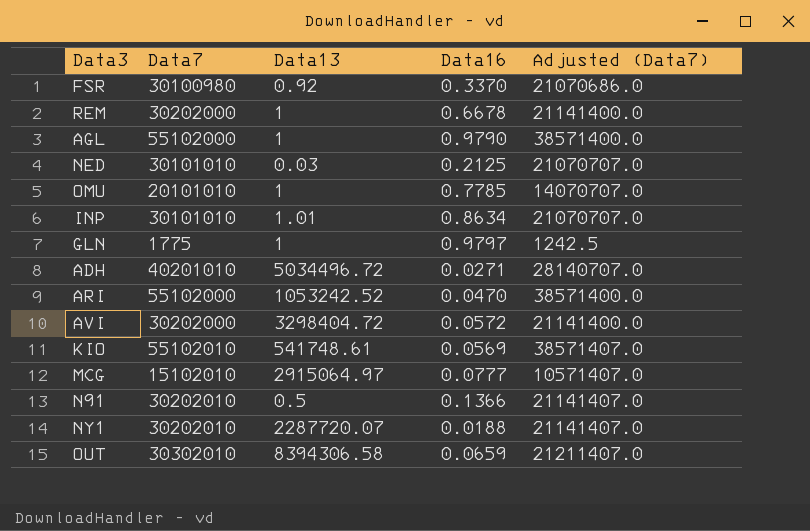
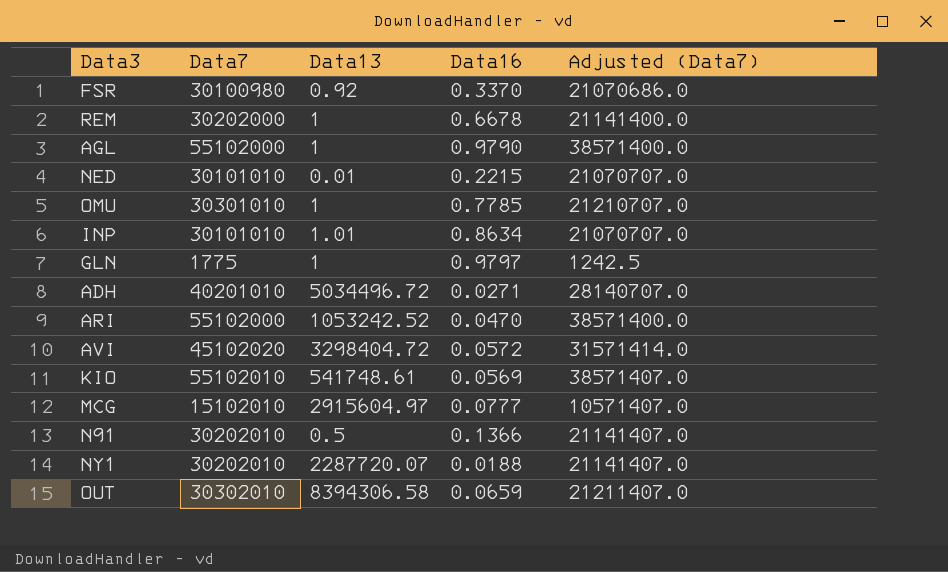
NED | Data13: 0.03 -> 0.01
NED | Data16: 0.2125 -> 0.2215
OMU | Data7: 20101010 -> 30301010
OMU | Adjusted (Data7): 14070707.0 -> 21210707.0
AVI | Data7: 30202000 -> 45102020
AVI | Adjusted (Data7): 21141400.0 -> 31571414.0
MCG | Data13: 2915064.97 -> 2915604.97

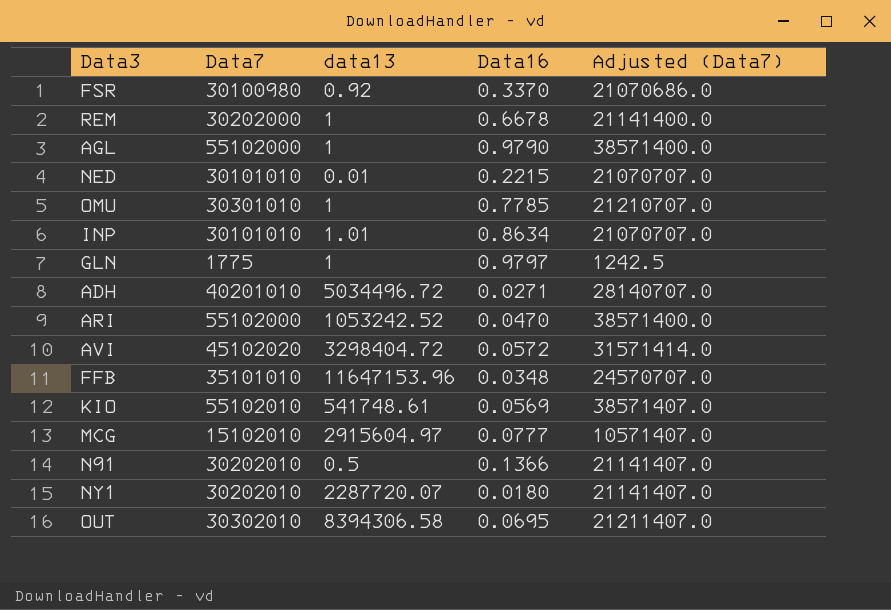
column name: Data13 -> data13
row FFB: none -> 35101010 | 11647153.96 | 0.0348 | 24570707.0
NY1 | Data16: 0.0188 -> 0.0180
OUT | Data16: 0.0659 -> 0.0695

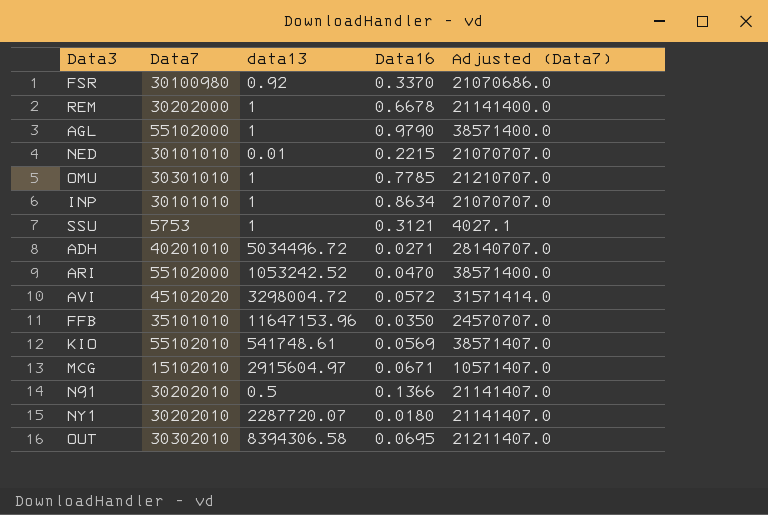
row GLN: 1775 | 1 | 0.9797 | 1242.5 -> none
INP | data13: 1.01 -> 1
row SSU: none -> 5753 | 1 | 0.3121 | 4027.1
AVI | data13: 3298404.72 -> 3298004.72
FFB | Data16: 0.0348 -> 0.0350
MCG | Data16: 0.0777 -> 0.0671

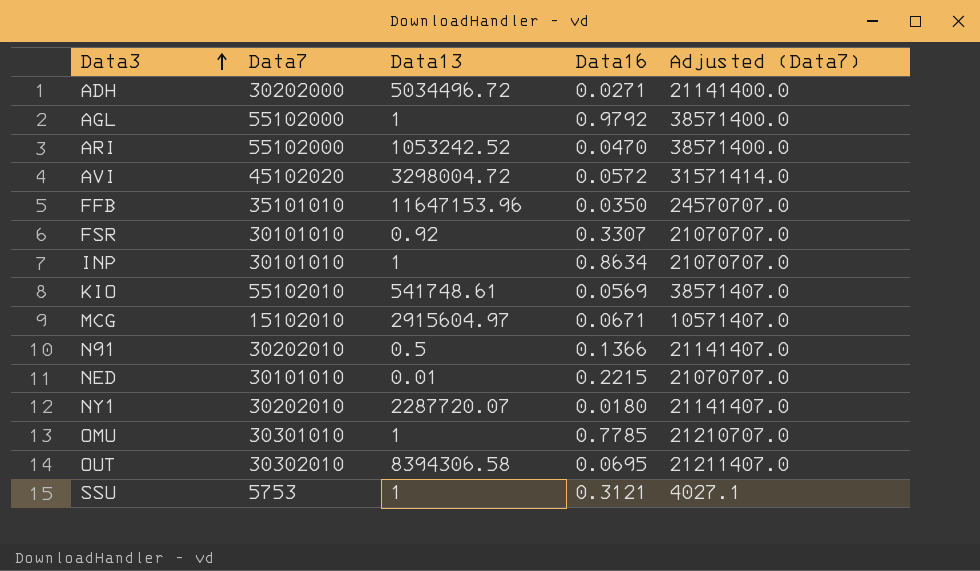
row order: none -> Data3 ascending
column name: data13 -> Data13
row REM: 30202000 | 1 | 0.6678 | 21141400.0 -> none
ADH | Data7: 40201010 -> 30202000
ADH | Adjusted (Data7): 28140707.0 -> 21141400.0
AGL | Data16: 0.9790 -> 0.9792
FSR | Data7: 30100980 -> 30101010
FSR | Data16: 0.3370 -> 0.3307
FSR | Adjusted (Data7): 21070686.0 -> 21070707.0

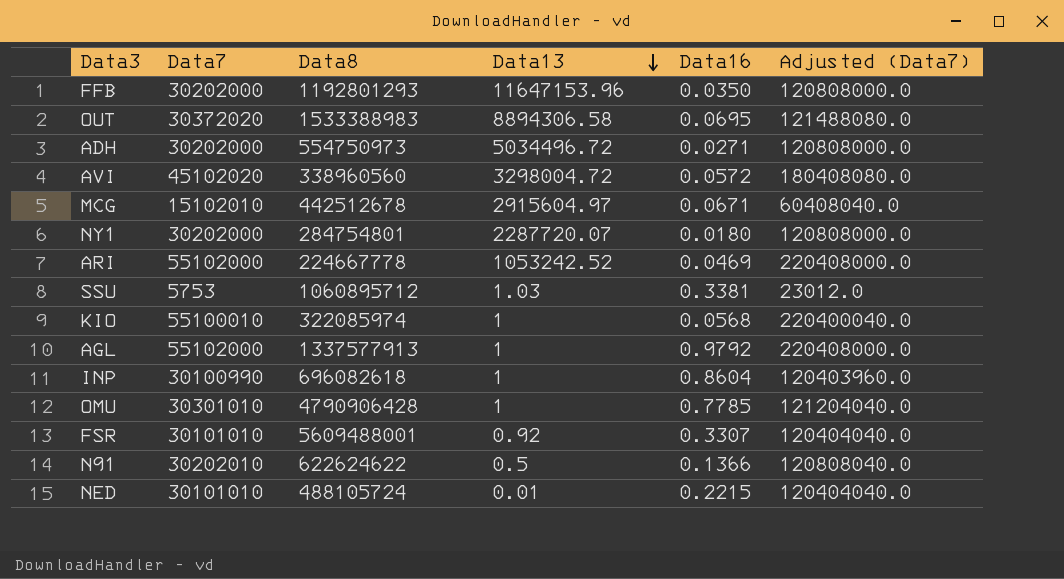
row order: Data3 ascending -> Data13 descending
column Data8 | position: none -> 3
column Adjusted (Data7) | formula: [Data7] * 0.7 -> [Data7] * 4
FFB | Data7: 35101010 -> 30202000
OUT | Data7: 30302010 -> 30372020
OUT | Data13: 8394306.58 -> 8894306.58
NY1 | Data7: 30202010 -> 30202000
ARI | Data16: 0.0470 -> 0.0469
SSU | Data13: 1 -> 1.03
SSU | Data16: 0.3121 -> 0.3381
KIO | Data7: 55102010 -> 55100010
KIO | Data13: 541748.61 -> 1
KIO | Data16: 0.0569 -> 0.0568
INP | Data7: 30101010 -> 30100990
INP | Data16: 0.8634 -> 0.8604

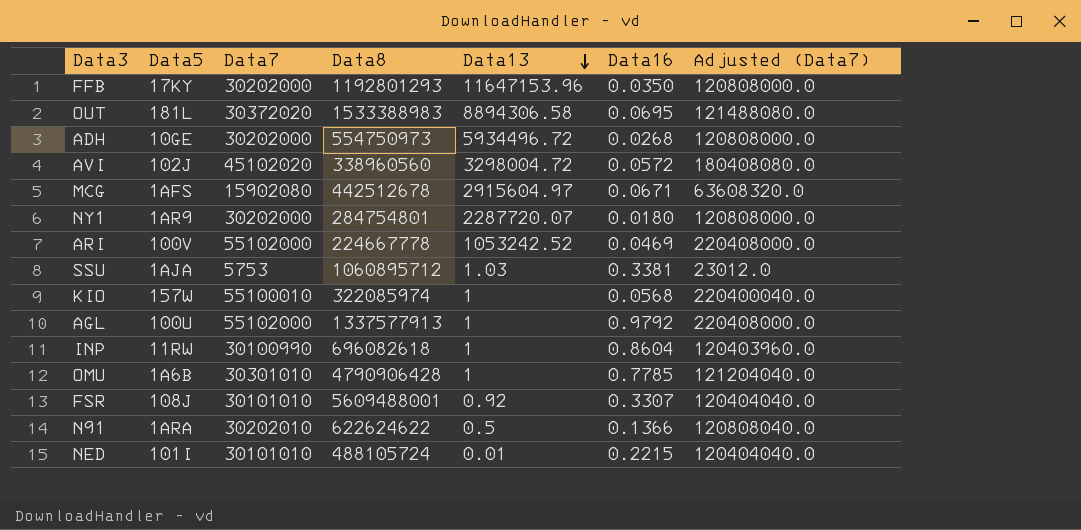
column Data5 | position: none -> 2
ADH | Data13: 5034496.72 -> 5934496.72
ADH | Data16: 0.0271 -> 0.0268
MCG | Data7: 15102010 -> 15902080
MCG | Adjusted (Data7): 60408040.0 -> 63608320.0

